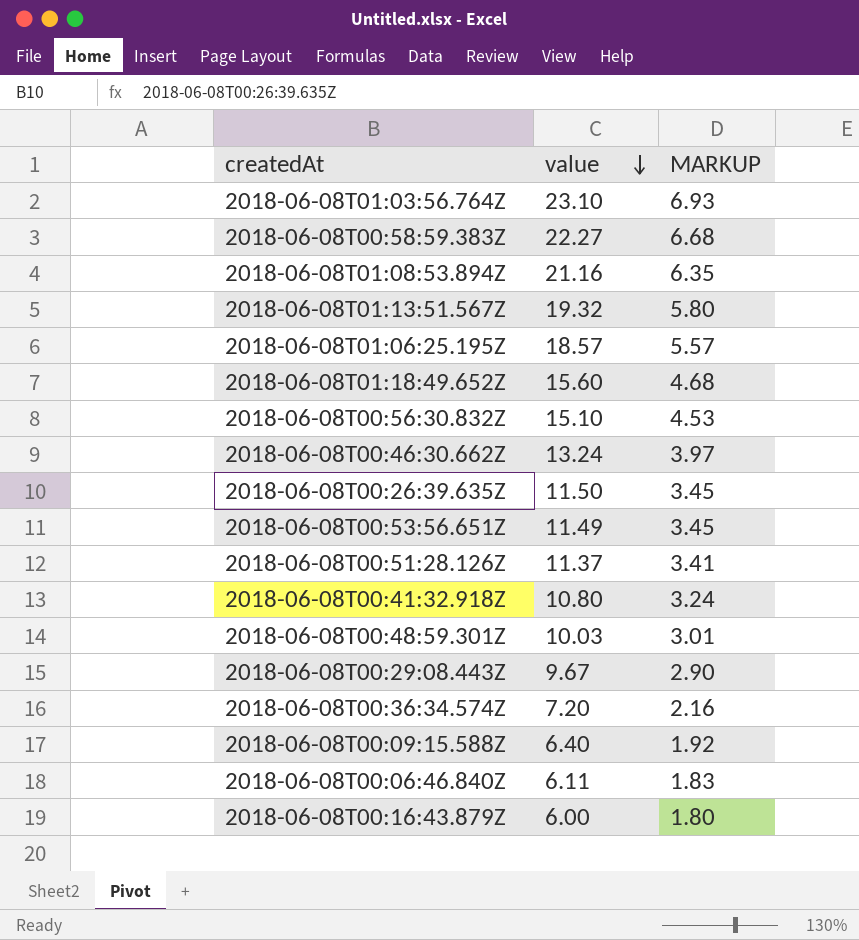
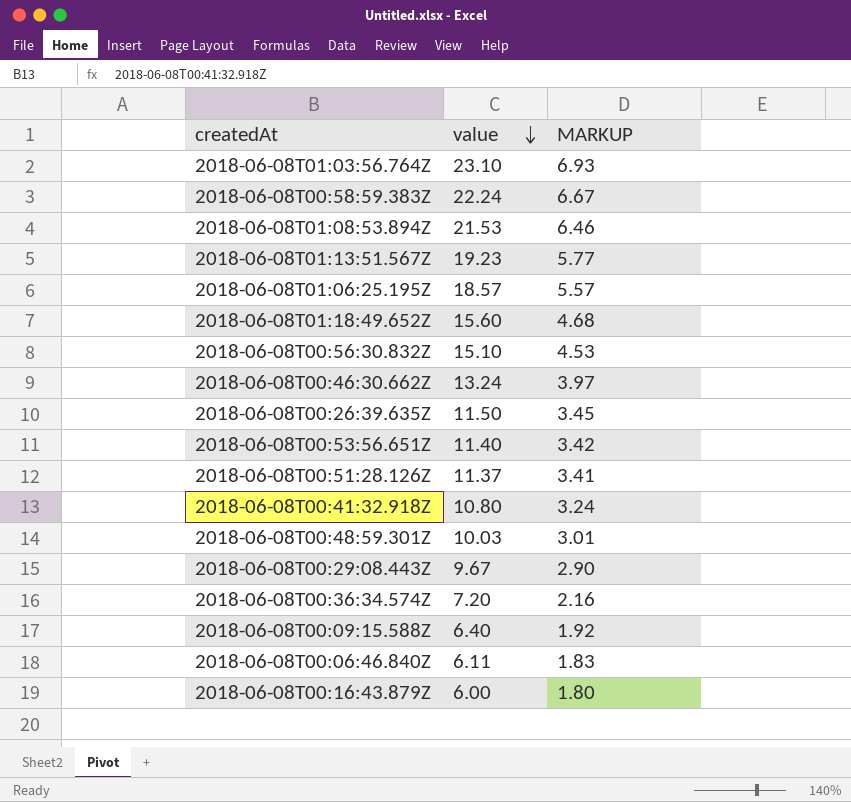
2018-06-08T00:58:59.383Z | value: 22.27 -> 22.24
2018-06-08T00:58:59.383Z | MARKUP: 6.68 -> 6.67
2018-06-08T01:08:53.894Z | value: 21.16 -> 21.53
2018-06-08T01:08:53.894Z | MARKUP: 6.35 -> 6.46
2018-06-08T01:13:51.567Z | value: 19.32 -> 19.23
2018-06-08T01:13:51.567Z | MARKUP: 5.80 -> 5.77
2018-06-08T00:53:56.651Z | value: 11.49 -> 11.40
2018-06-08T00:53:56.651Z | MARKUP: 3.45 -> 3.42

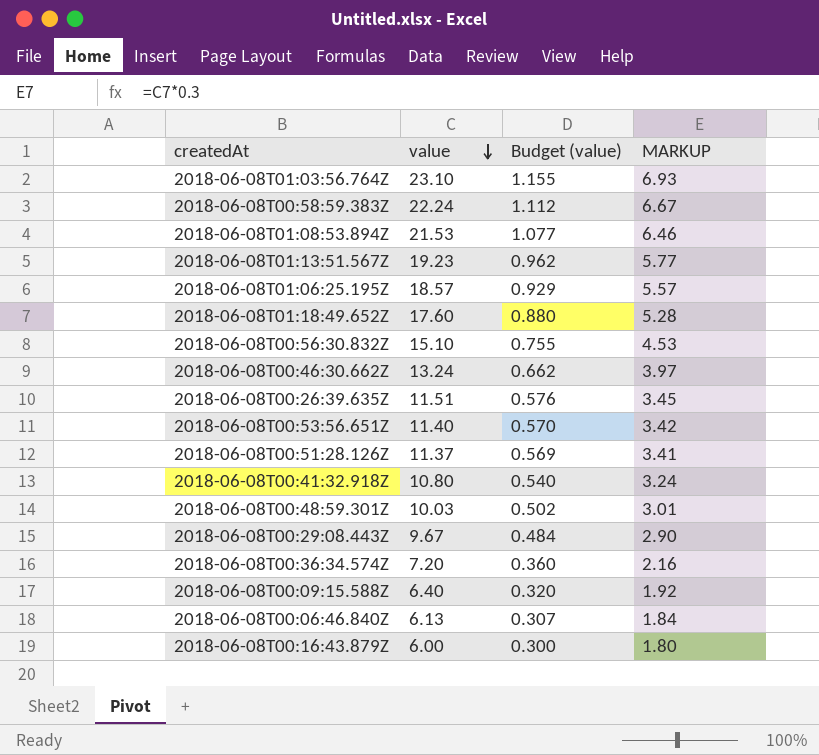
column Budget (value) | formula: none -> [value] * 0.05
2018-06-08T01:18:49.652Z | value: 15.60 -> 17.60
2018-06-08T01:18:49.652Z | MARKUP: 4.68 -> 5.28
2018-06-08T00:26:39.635Z | value: 11.50 -> 11.51
2018-06-08T00:06:46.840Z | value: 6.11 -> 6.13
2018-06-08T00:06:46.840Z | MARKUP: 1.83 -> 1.84

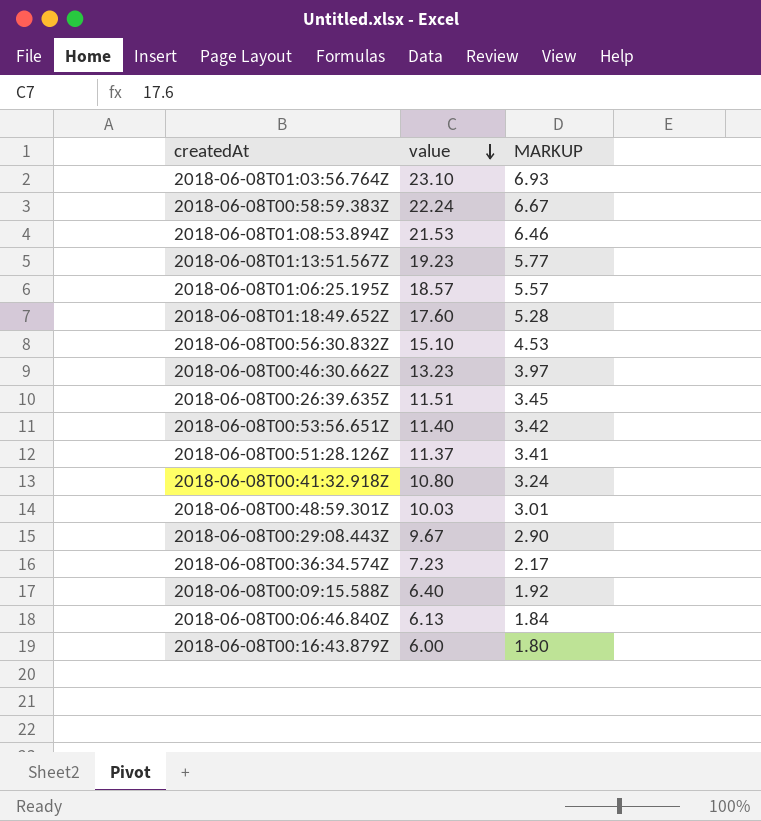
column Budget (value) | formula: [value] * 0.05 -> none
2018-06-08T00:46:30.662Z | value: 13.24 -> 13.23
2018-06-08T00:36:34.574Z | value: 7.20 -> 7.23
2018-06-08T00:36:34.574Z | MARKUP: 2.16 -> 2.17

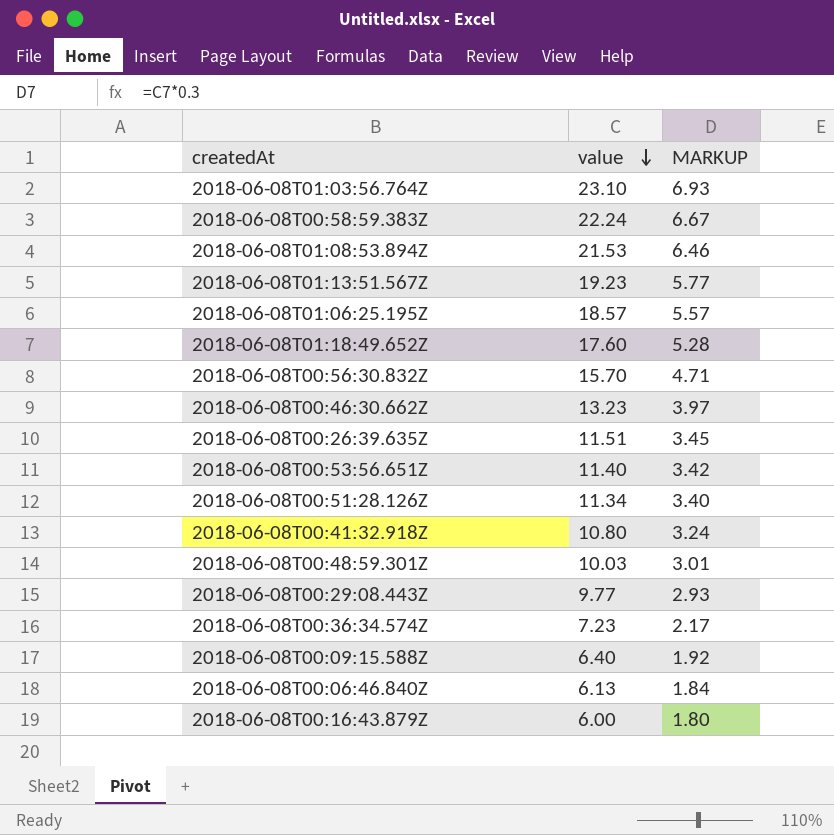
2018-06-08T00:56:30.832Z | value: 15.10 -> 15.70
2018-06-08T00:56:30.832Z | MARKUP: 4.53 -> 4.71
2018-06-08T00:51:28.126Z | value: 11.37 -> 11.34
2018-06-08T00:51:28.126Z | MARKUP: 3.41 -> 3.40
2018-06-08T00:29:08.443Z | value: 9.67 -> 9.77
2018-06-08T00:29:08.443Z | MARKUP: 2.90 -> 2.93

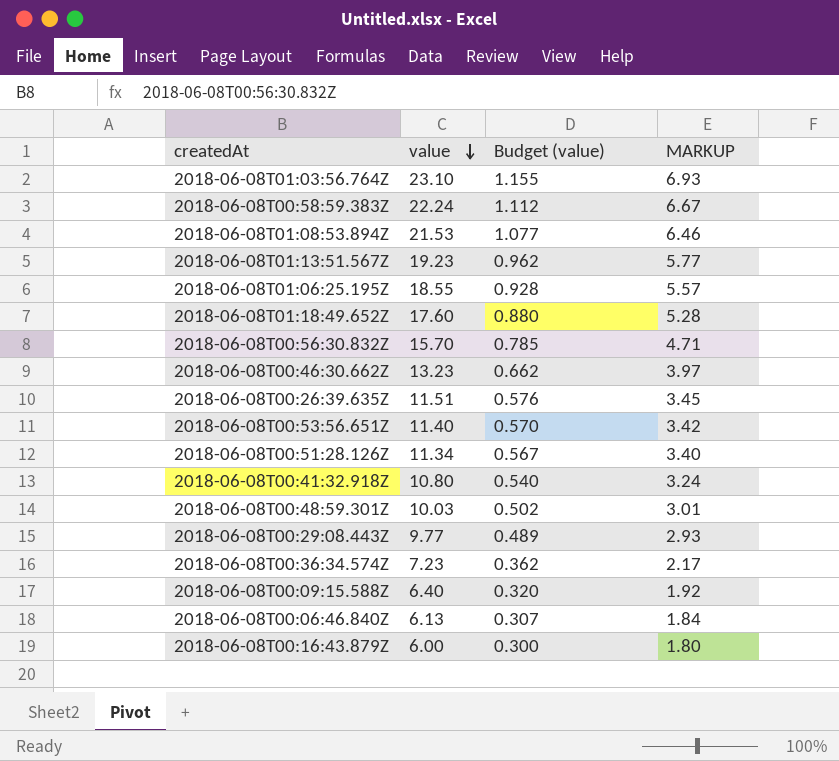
column Budget (value) | formula: none -> [value] * 0.05
2018-06-08T01:06:25.195Z | value: 18.57 -> 18.55

